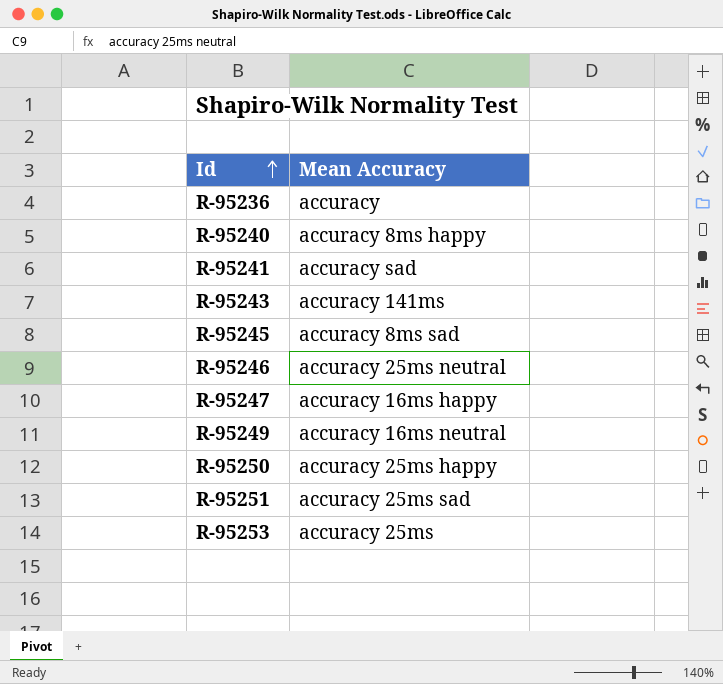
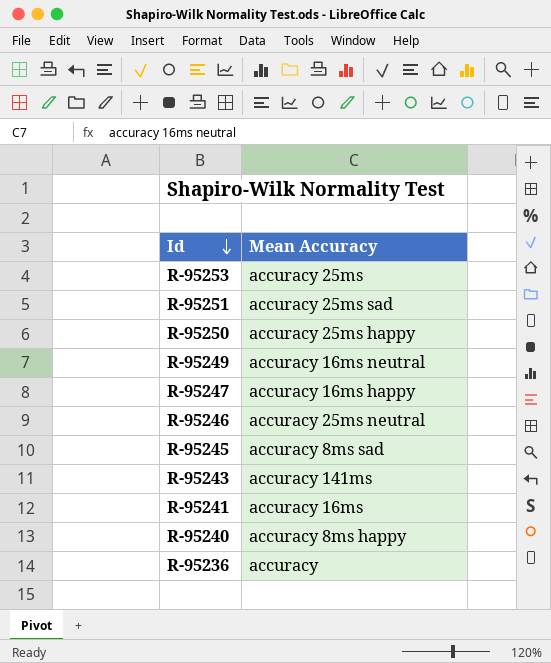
row order: Id ascending -> Id descending
R-95241 | Mean Accuracy: accuracy sad -> accuracy 16ms

